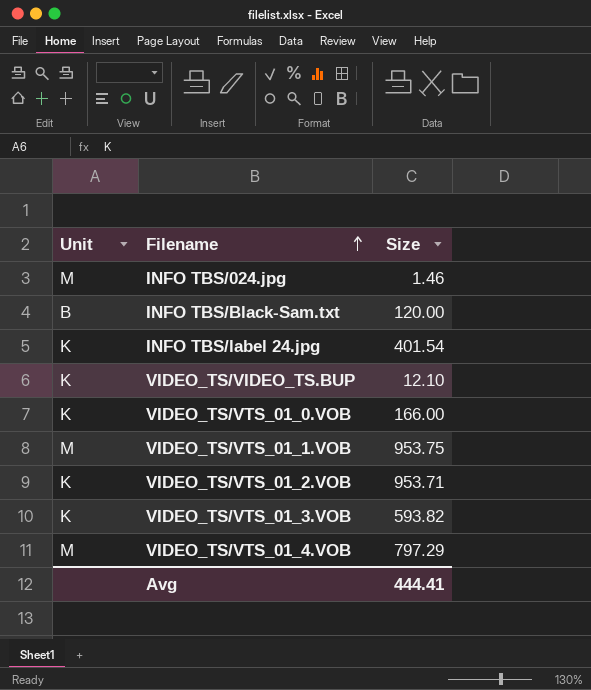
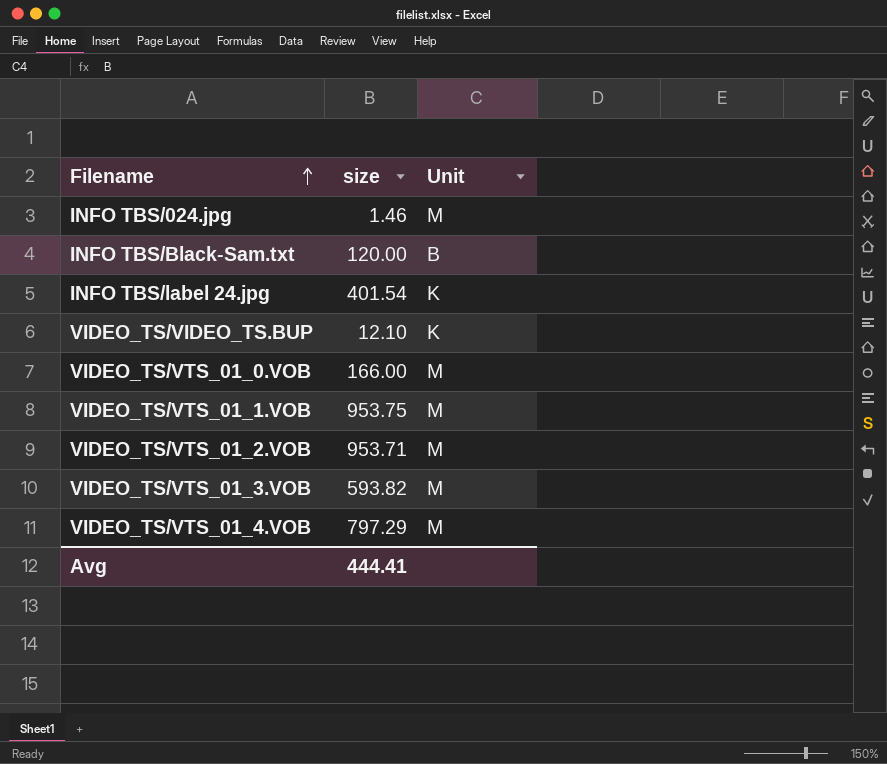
column name: Size -> size
column Unit | position: 1 -> 3
VIDEO_TS/VTS_01_0.VOB | Unit: K -> M
VIDEO_TS/VTS_01_2.VOB | Unit: K -> M
VIDEO_TS/VTS_01_3.VOB | Unit: K -> M

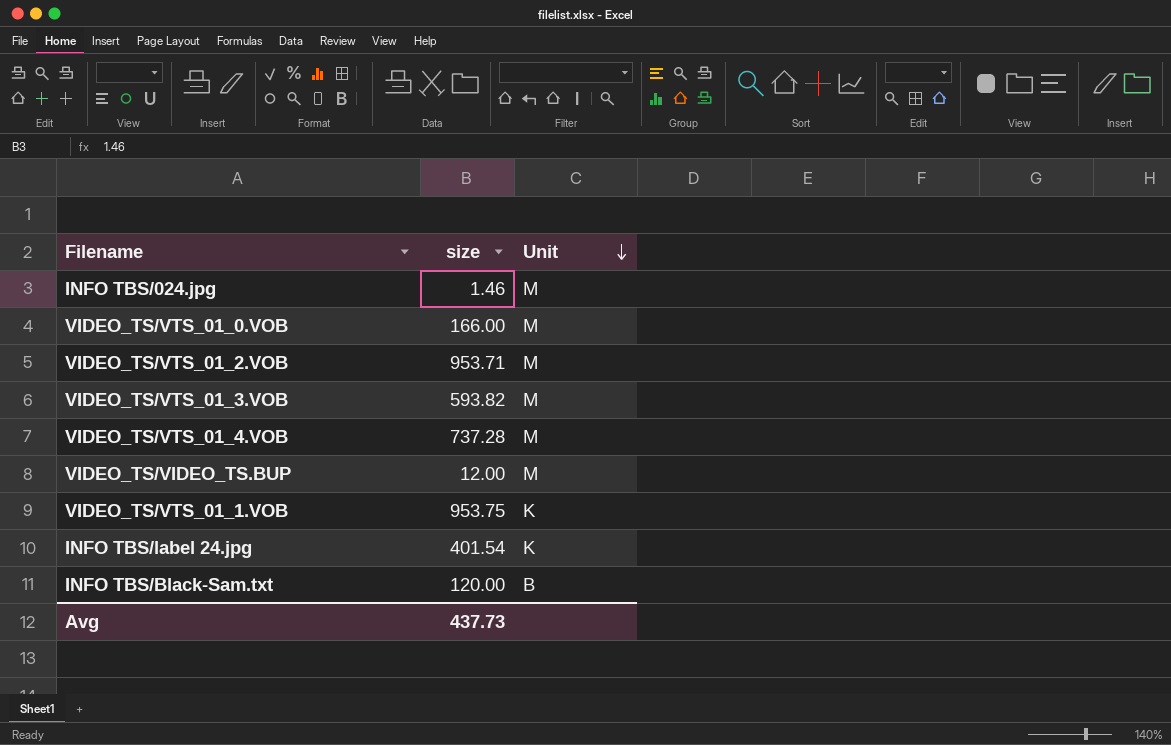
row order: Filename ascending -> Unit descending
VIDEO_TS/VTS_01_4.VOB | size: 797.29 -> 737.28
VIDEO_TS/VIDEO_TS.BUP | size: 12.10 -> 12.00
VIDEO_TS/VIDEO_TS.BUP | Unit: K -> M
VIDEO_TS/VTS_01_1.VOB | Unit: M -> K
Avg | size: 444.41 -> 437.73

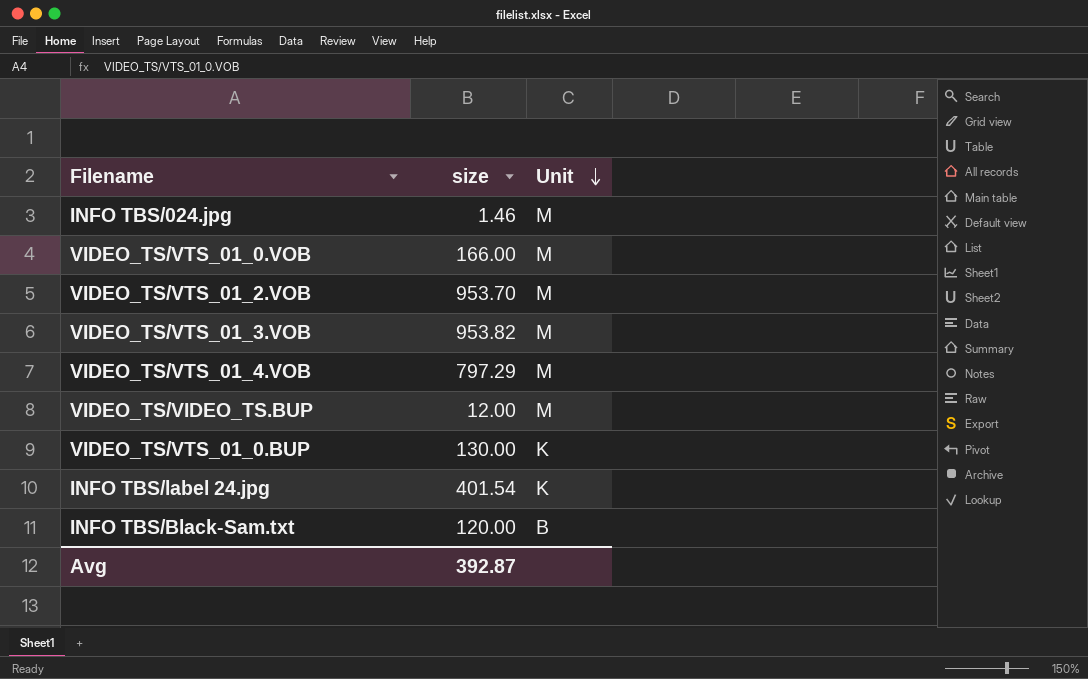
row VIDEO_TS/VTS_01_1.VOB: 953.75 | K -> none
VIDEO_TS/VTS_01_2.VOB | size: 953.71 -> 953.70
VIDEO_TS/VTS_01_3.VOB | size: 593.82 -> 953.82
VIDEO_TS/VTS_01_4.VOB | size: 737.28 -> 797.29
row VIDEO_TS/VTS_01_0.BUP: none -> 130.00 | K
Avg | size: 437.73 -> 392.87

